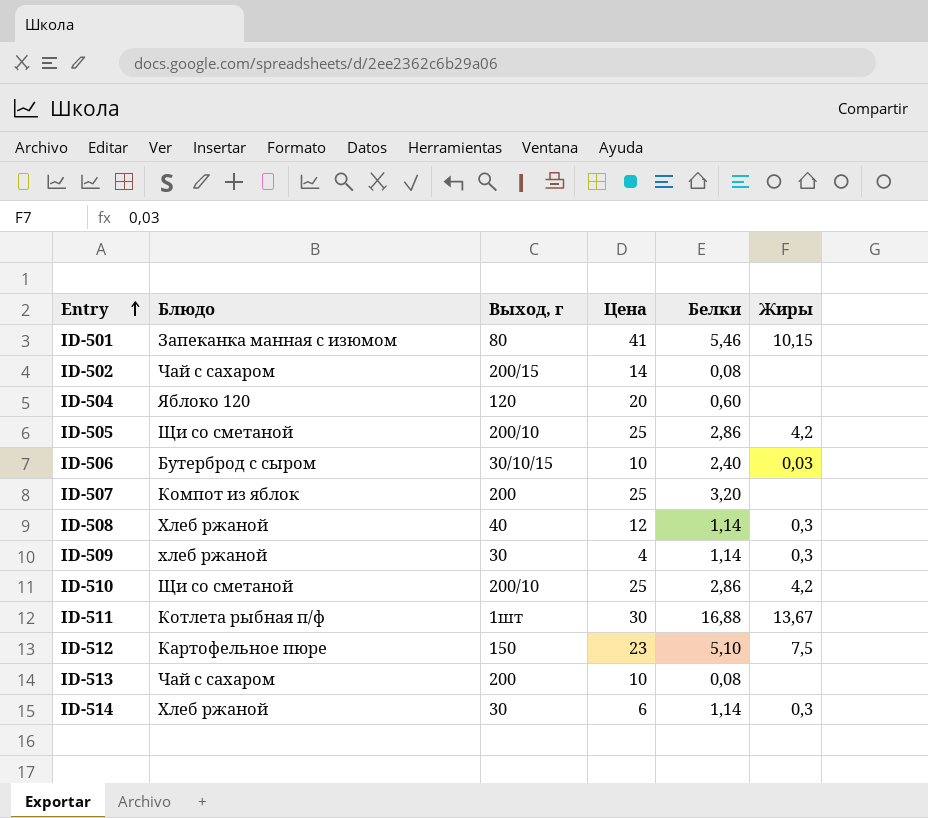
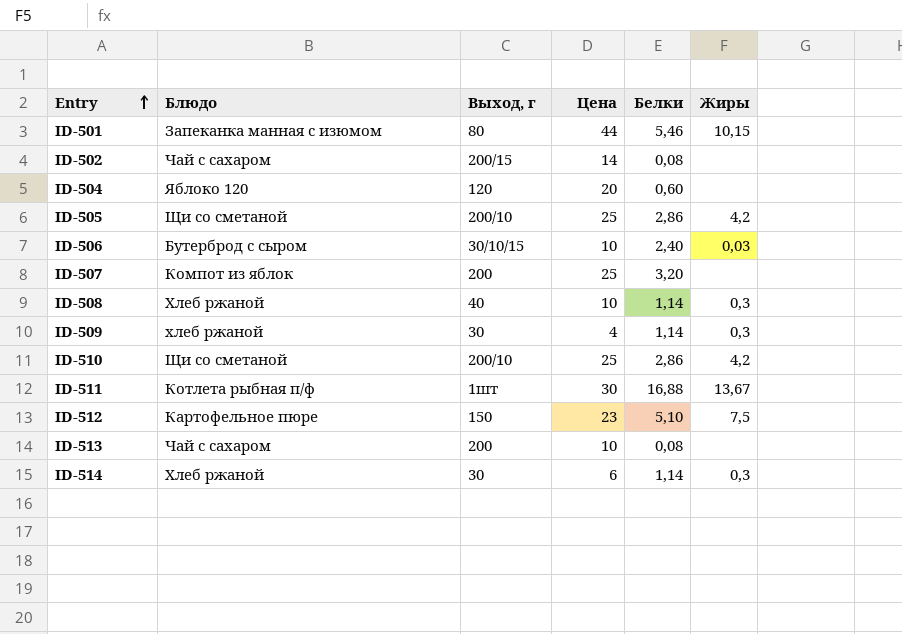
ID-501 | Цена: 41 -> 44
ID-508 | Цена: 12 -> 10

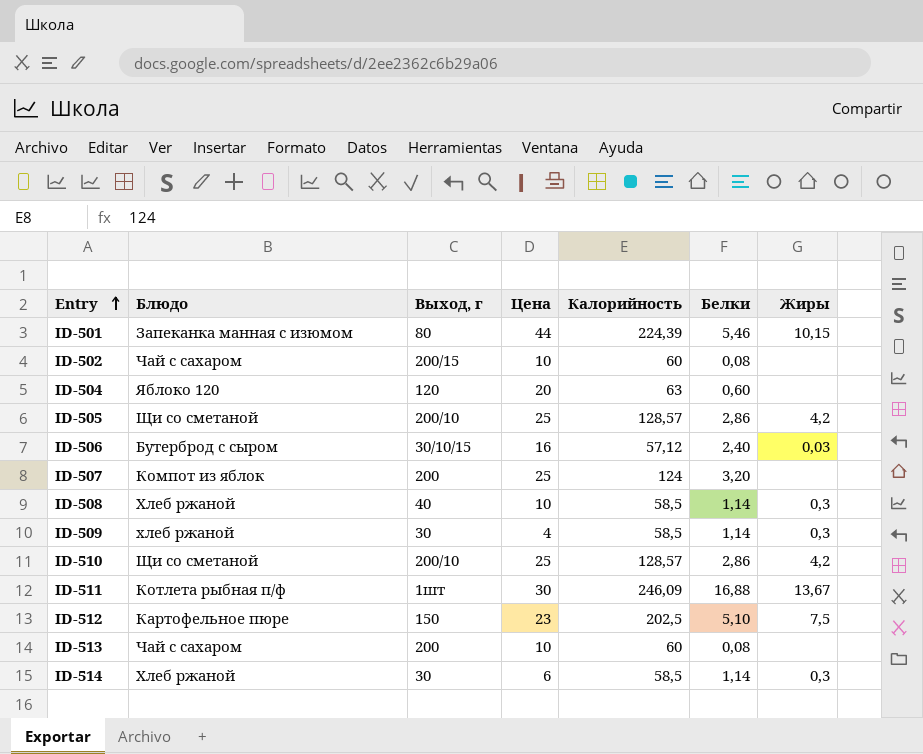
column Калорийность | position: none -> 5
ID-502 | Цена: 14 -> 10
ID-506 | Цена: 10 -> 16

